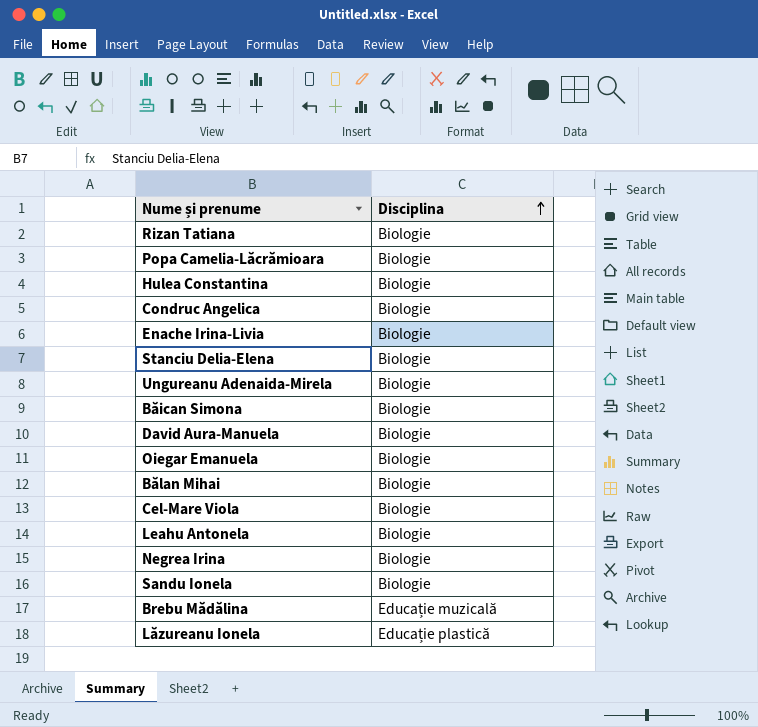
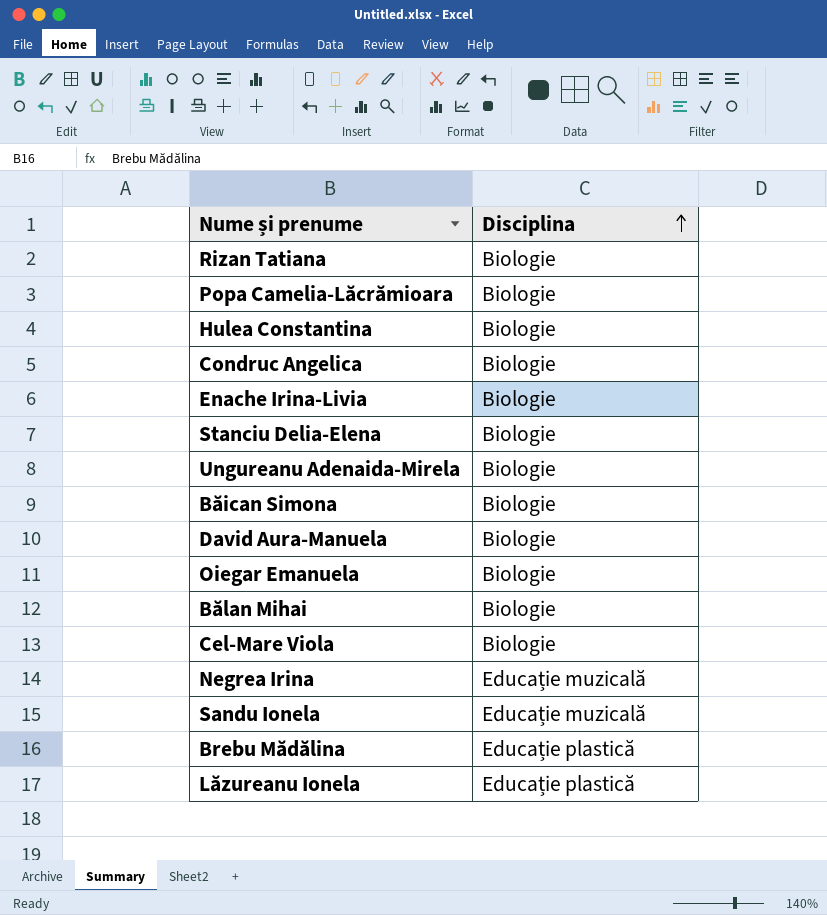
row Leahu Antonela: Biologie -> none
Negrea Irina | Disciplina: Biologie -> Educație muzicală
Sandu Ionela | Disciplina: Biologie -> Educație muzicală
Brebu Mădălina | Disciplina: Educație muzicală -> Educație plastică

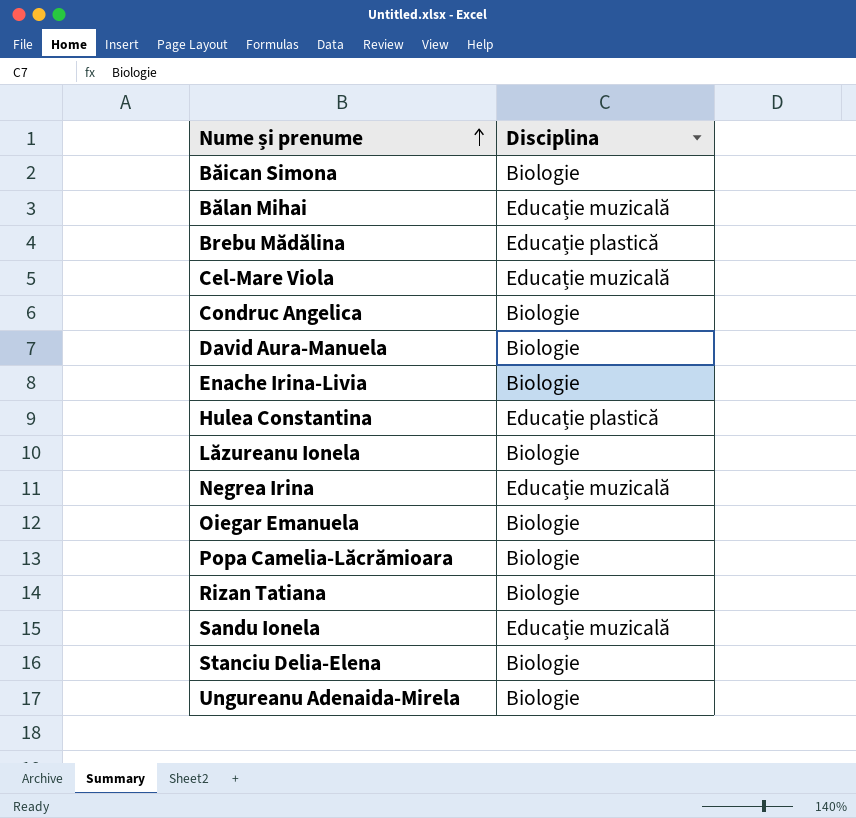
row order: Disciplina ascending -> Nume și prenume ascending
Bălan Mihai | Disciplina: Biologie -> Educație muzicală
Cel-Mare Viola | Disciplina: Biologie -> Educație muzicală
Hulea Constantina | Disciplina: Biologie -> Educație plastică
Lăzureanu Ionela | Disciplina: Educație plastică -> Biologie

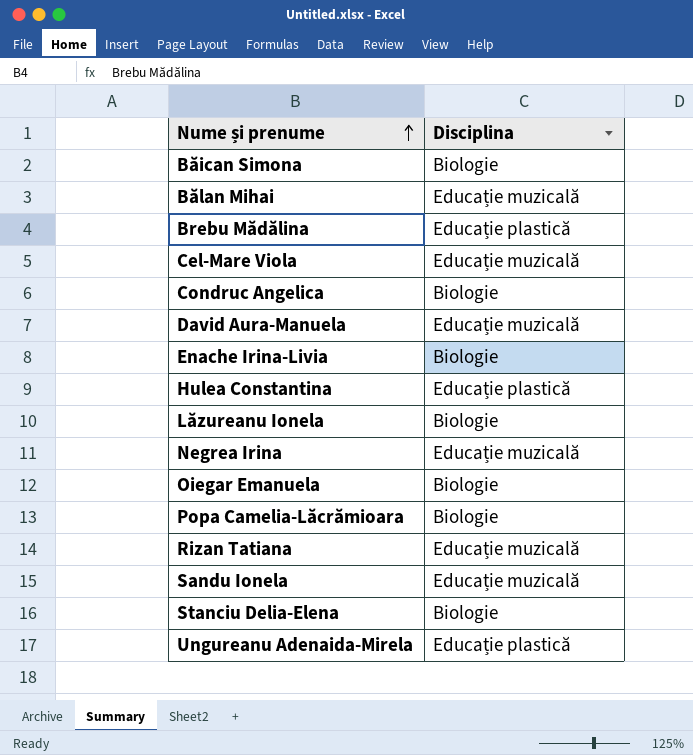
David Aura-Manuela | Disciplina: Biologie -> Educație muzicală
Rizan Tatiana | Disciplina: Biologie -> Educație muzicală
Ungureanu Adenaida-Mirela | Disciplina: Biologie -> Educație plastică

